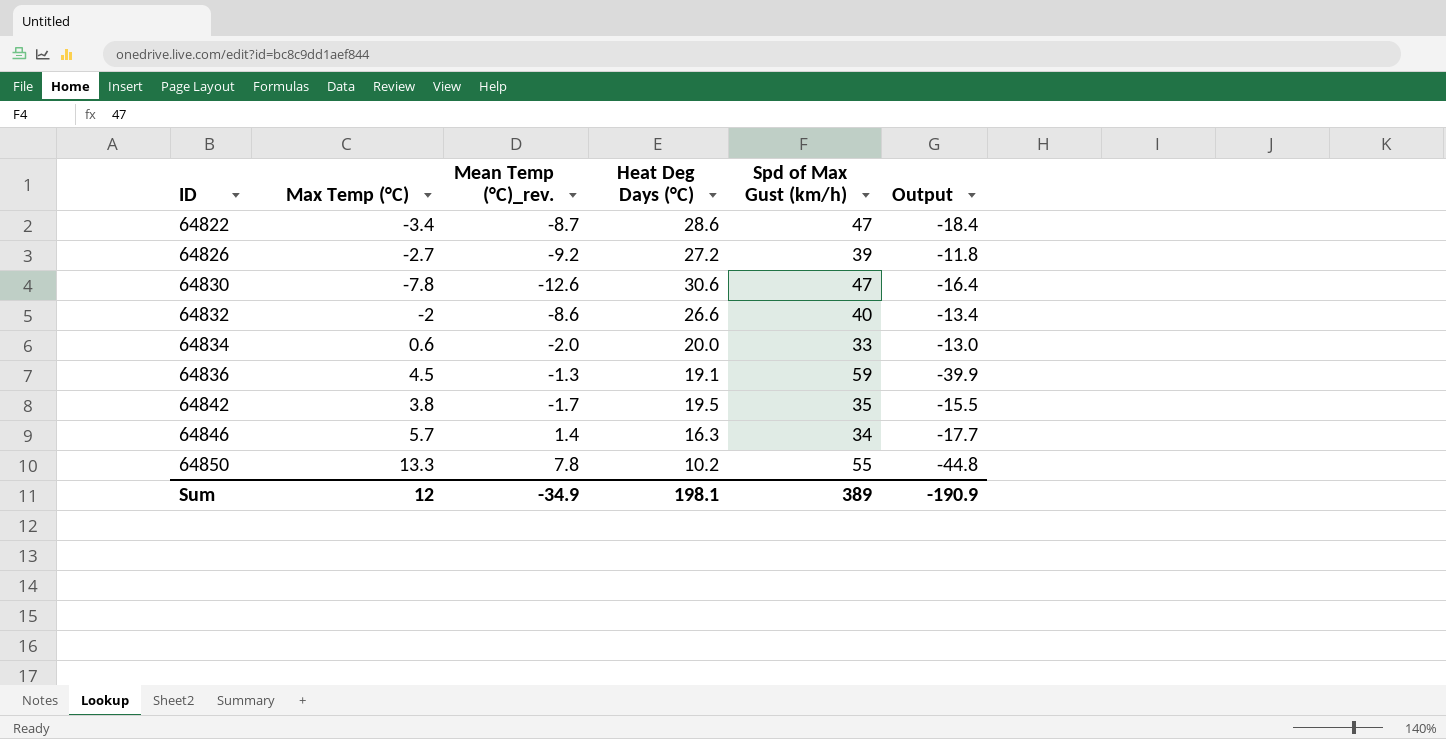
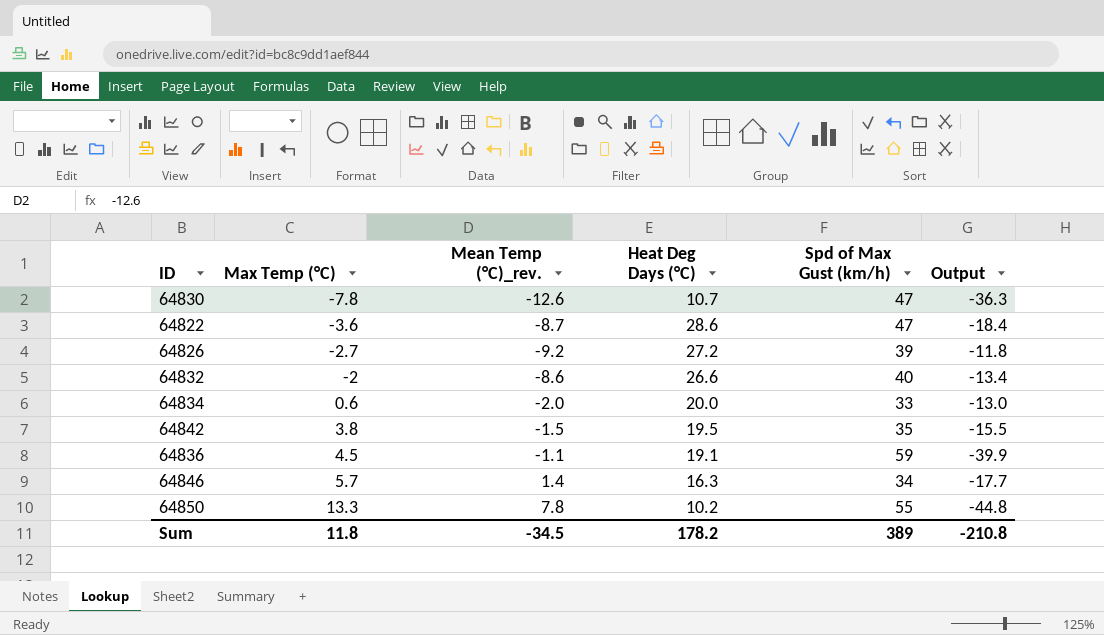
row order: ID ascending -> Max Temp (°C) ascending
64830 | Heat Deg Days (°C): 30.6 -> 10.7
64830 | Output: -16.4 -> -36.3
64822 | Max Temp (°C): -3.4 -> -3.6
64842 | Mean Temp (°C)_rev.: -1.7 -> -1.5
64836 | Mean Temp (°C)_rev.: -1.3 -> -1.1
Sum | Max Temp (°C): 12 -> 11.8
Sum | Mean Temp (°C)_rev.: -34.9 -> -34.5
Sum | Heat Deg Days (°C): 198.1 -> 178.2
Sum | Output: -190.9 -> -210.8

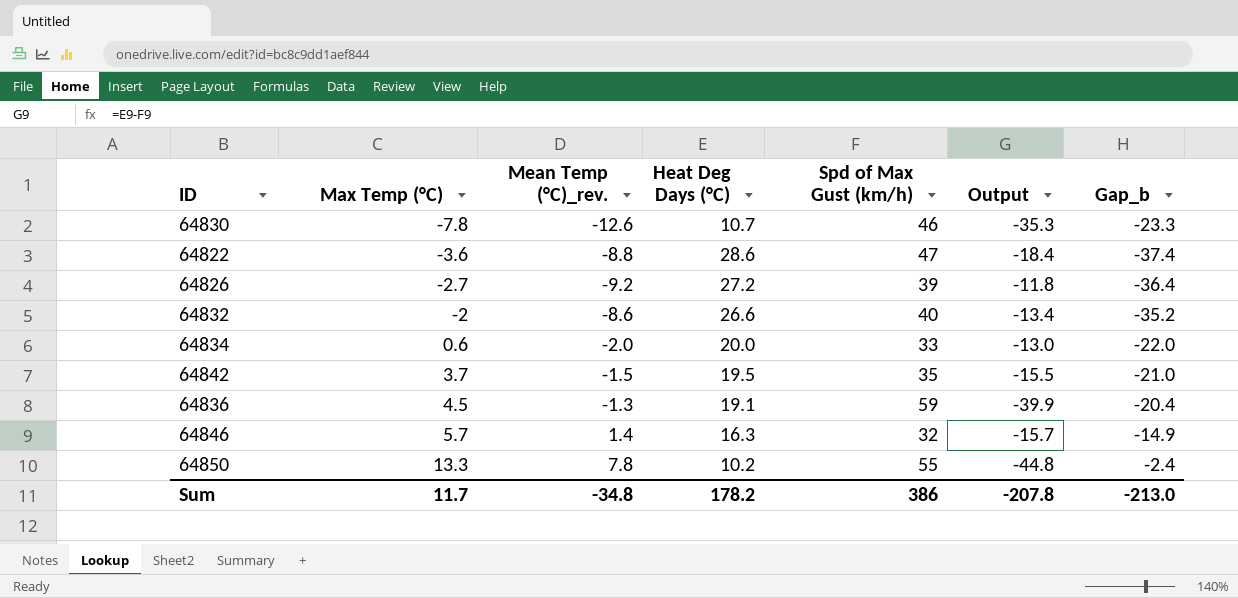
column Gap_b | formula: none -> [Mean Temp (°C)_rev.] - [Heat Deg Days (°C)]
64830 | Spd of Max Gust (km/h): 47 -> 46
64830 | Output: -36.3 -> -35.3
64822 | Mean Temp (°C)_rev.: -8.7 -> -8.8
64842 | Max Temp (°C): 3.8 -> 3.7
64836 | Mean Temp (°C)_rev.: -1.1 -> -1.3
64846 | Spd of Max Gust (km/h): 34 -> 32
64846 | Output: -17.7 -> -15.7
Sum | Max Temp (°C): 11.8 -> 11.7
Sum | Mean Temp (°C)_rev.: -34.5 -> -34.8
Sum | Spd of Max Gust (km/h): 389 -> 386
Sum | Output: -210.8 -> -207.8

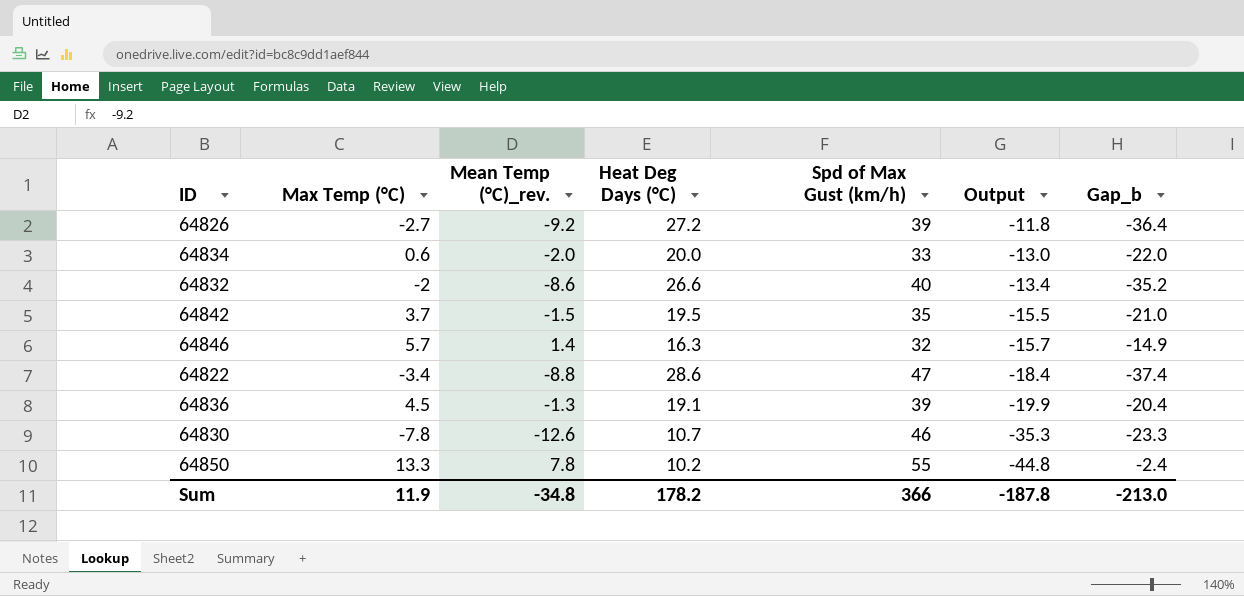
row order: Max Temp (°C) ascending -> Output descending
64822 | Max Temp (°C): -3.6 -> -3.4
64836 | Spd of Max Gust (km/h): 59 -> 39
64836 | Output: -39.9 -> -19.9
Sum | Max Temp (°C): 11.7 -> 11.9
Sum | Spd of Max Gust (km/h): 386 -> 366
Sum | Output: -207.8 -> -187.8

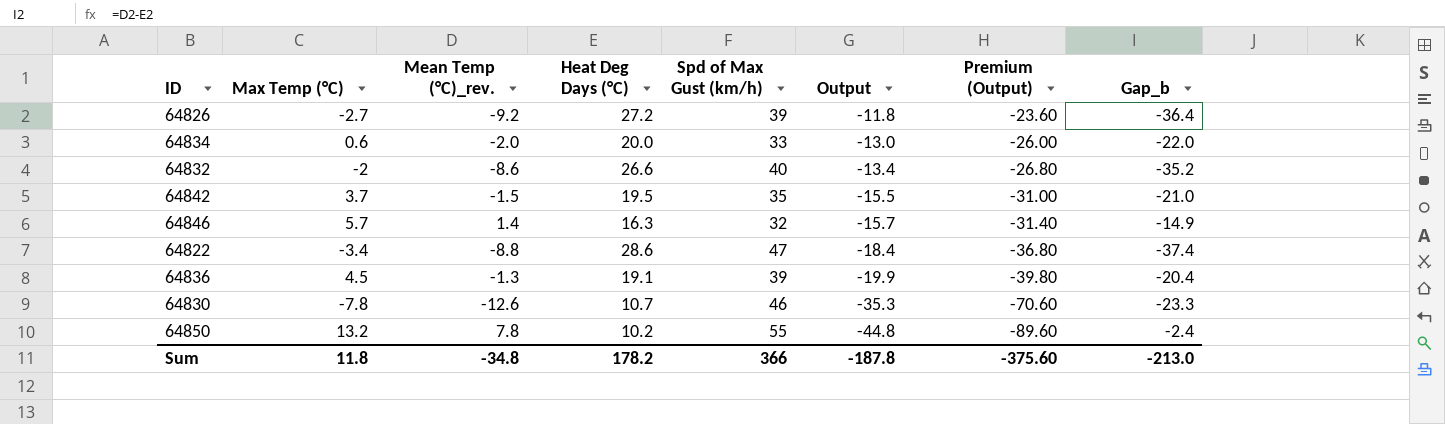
column Premium (Output) | formula: none -> [Output] * 2
64850 | Max Temp (°C): 13.3 -> 13.2
Sum | Max Temp (°C): 11.9 -> 11.8

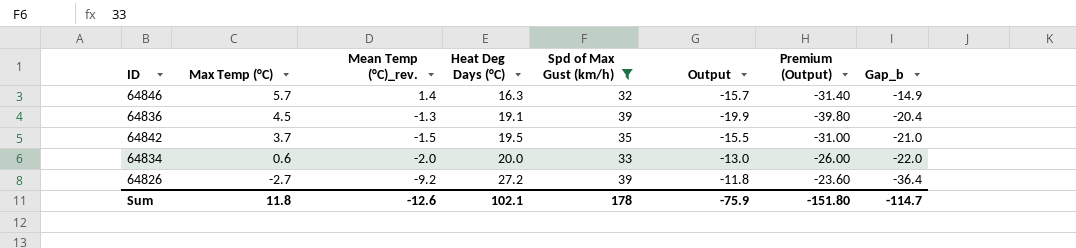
filter: none -> Spd of Max Gust (km/h) <= 39
row order: Output descending -> Max Temp (°C) descending
Sum | Mean Temp (°C)_rev.: -34.8 -> -12.6
Sum | Heat Deg Days (°C): 178.2 -> 102.1
Sum | Spd of Max Gust (km/h): 366 -> 178
Sum | Output: -187.8 -> -75.9
Sum | Premium (Output): -375.60 -> -151.80
Sum | Gap_b: -213.0 -> -114.7

